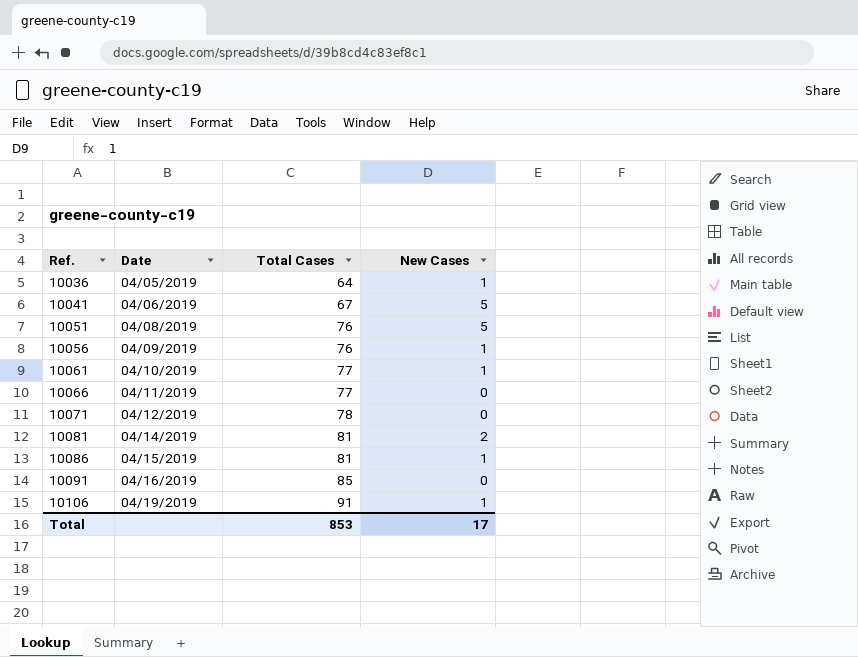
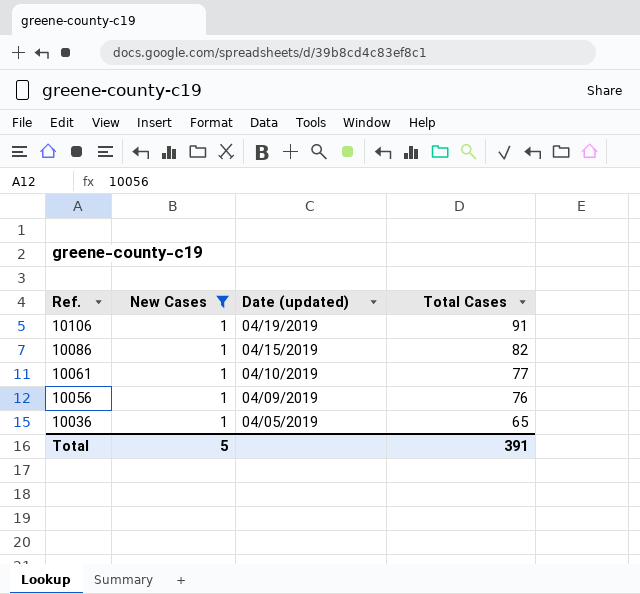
filter: none -> New Cases = 1
row order: Ref. ascending -> Ref. descending
column New Cases | position: 4 -> 2
column name: Date -> Date (updated)
10086 | Total Cases: 81 -> 82
10036 | Total Cases: 64 -> 65
Total | New Cases: 17 -> 5
Total | Total Cases: 853 -> 391

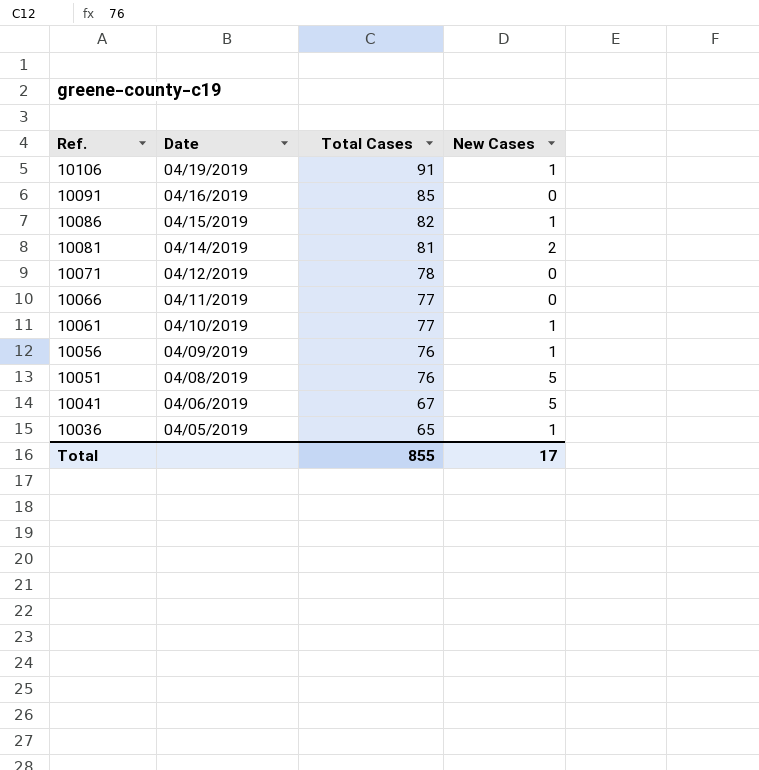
filter: New Cases = 1 -> none
column name: Date (updated) -> Date
column New Cases | position: 2 -> 4
Total | Total Cases: 391 -> 855
Total | New Cases: 5 -> 17

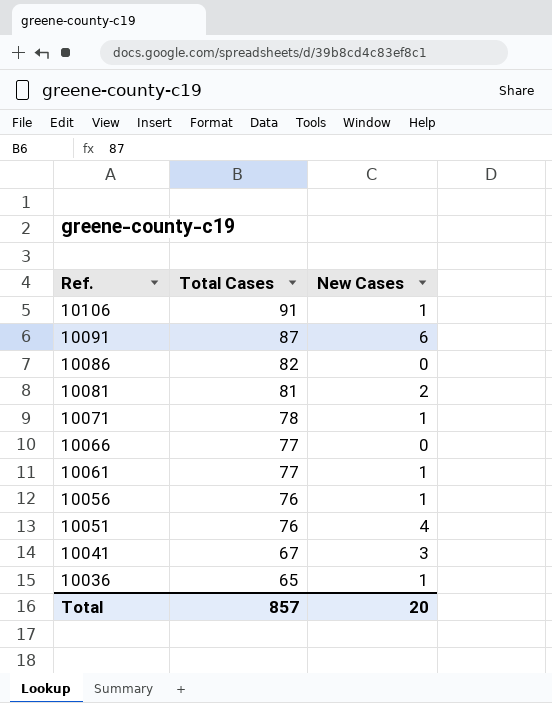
column Date | position: 2 -> none
10091 | Total Cases: 85 -> 87
10091 | New Cases: 0 -> 6
10086 | New Cases: 1 -> 0
10071 | New Cases: 0 -> 1
10051 | New Cases: 5 -> 4
10041 | New Cases: 5 -> 3
Total | Total Cases: 855 -> 857
Total | New Cases: 17 -> 20

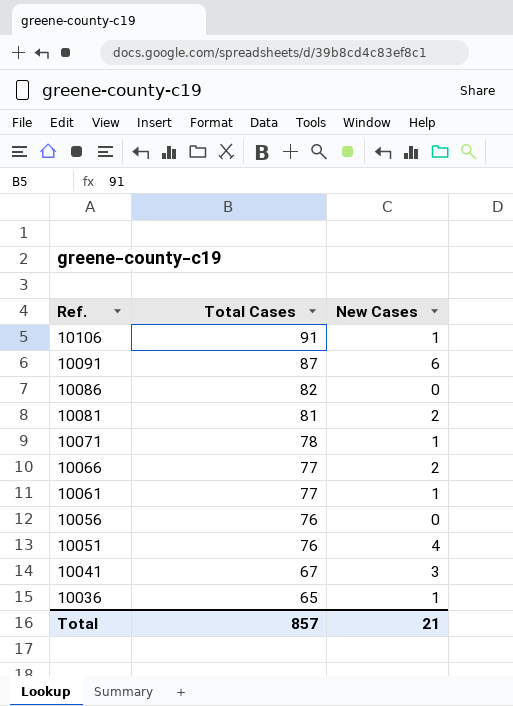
10066 | New Cases: 0 -> 2
10056 | New Cases: 1 -> 0
Total | New Cases: 20 -> 21

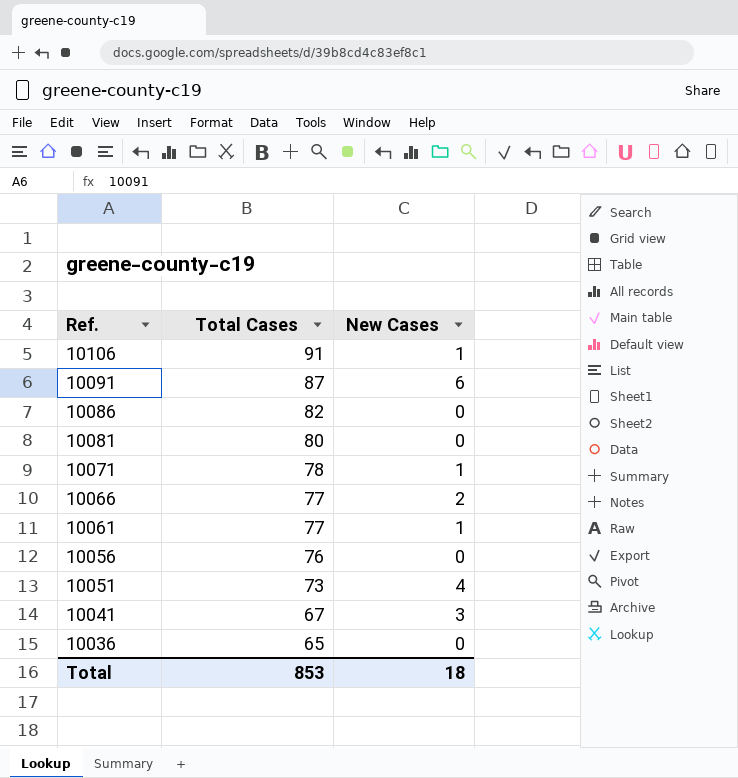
10081 | Total Cases: 81 -> 80
10081 | New Cases: 2 -> 0
10051 | Total Cases: 76 -> 73
10036 | New Cases: 1 -> 0
Total | Total Cases: 857 -> 853
Total | New Cases: 21 -> 18

